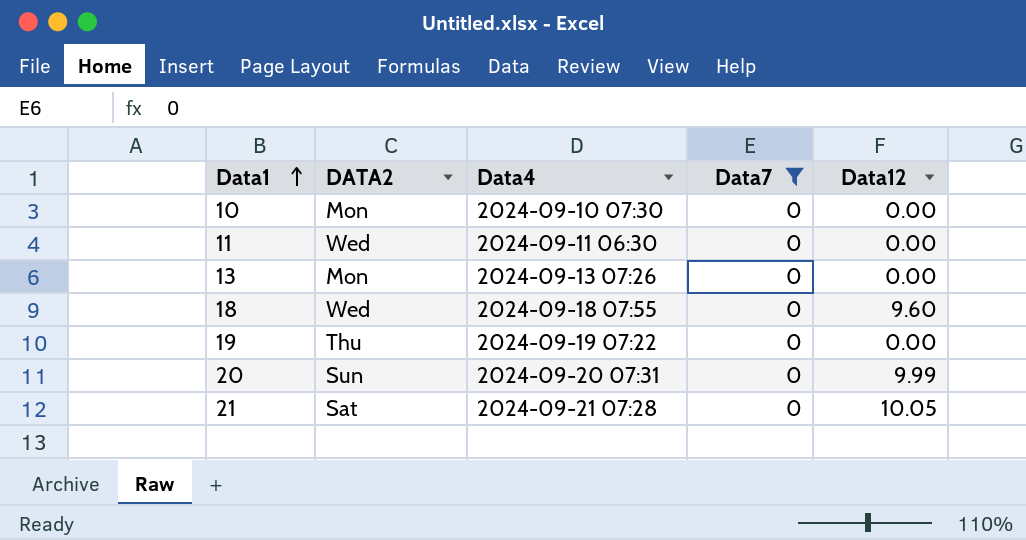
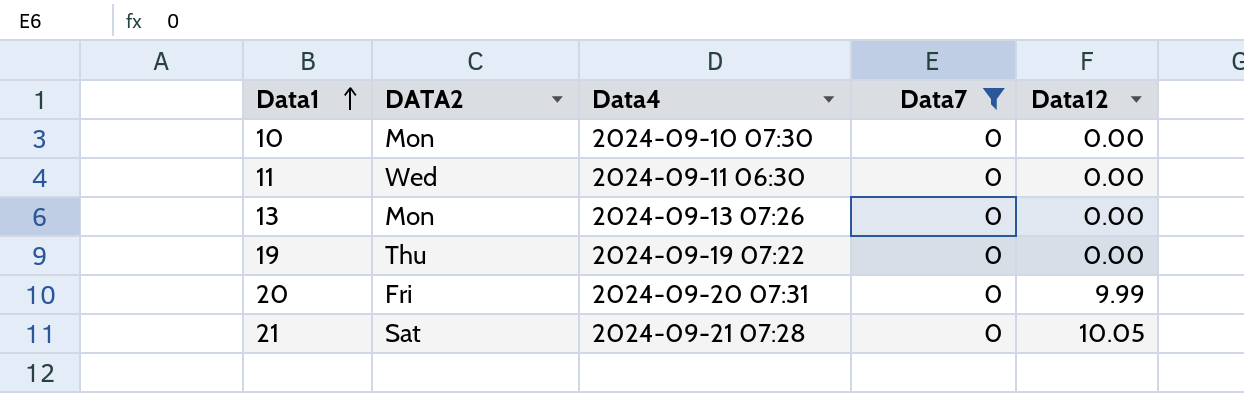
row 18: Wed | 2024-09-18 07:55 | 0 | 9.60 -> none
20 | DATA2: Sun -> Fri

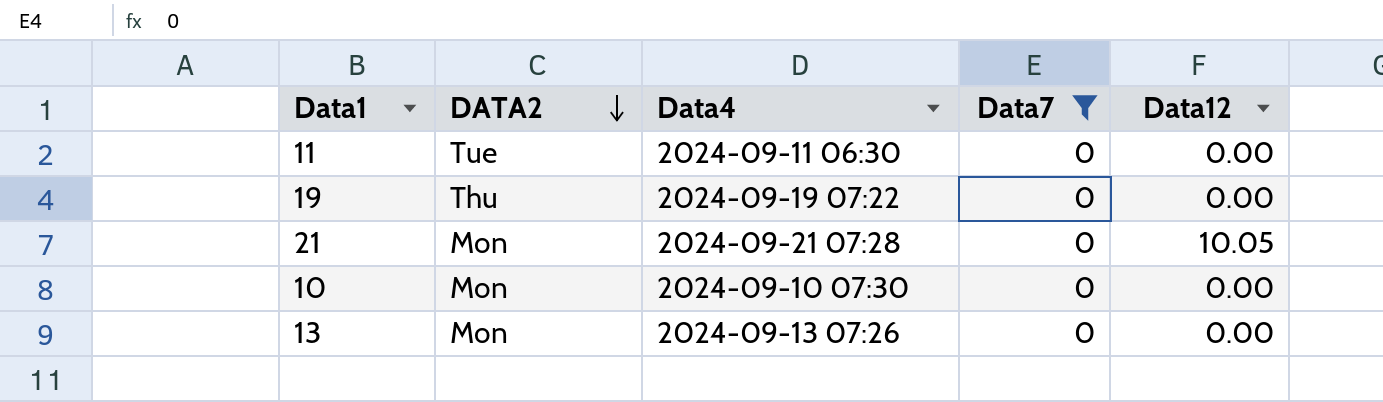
row order: Data1 ascending -> DATA2 descending
row 20: Fri | 2024-09-20 07:31 | 0 | 9.99 -> none
11 | DATA2: Wed -> Tue
21 | DATA2: Sat -> Mon

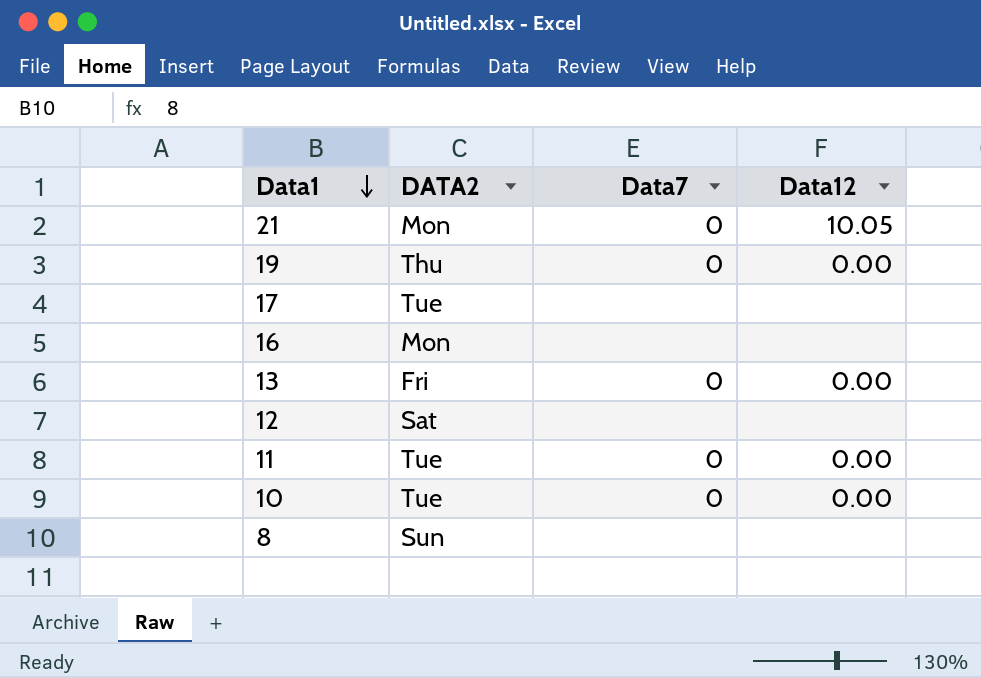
filter: Data7 = 0 -> none
row order: DATA2 descending -> Data1 descending
column Data4 | position: 3 -> none
13 | DATA2: Mon -> Fri
10 | DATA2: Mon -> Tue

